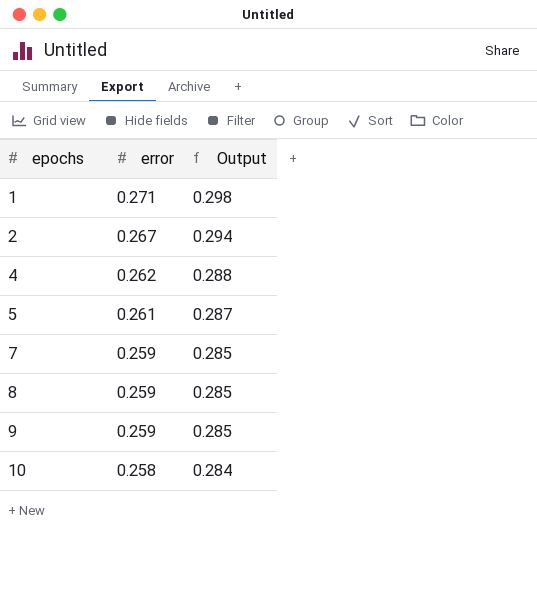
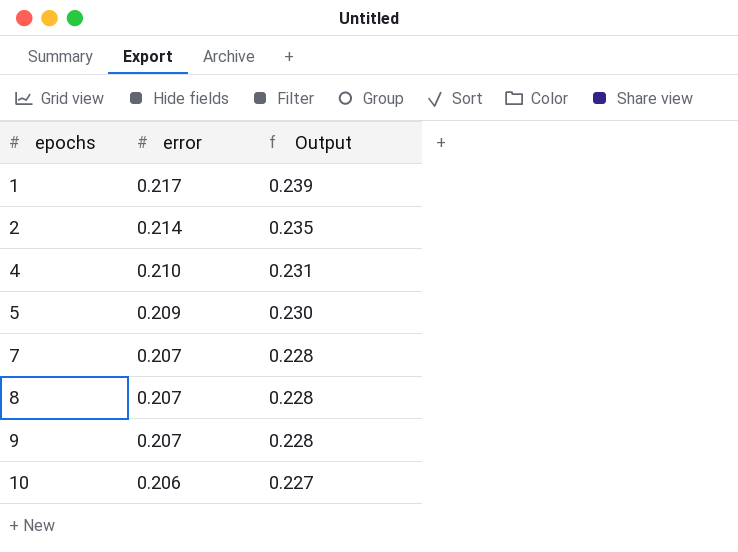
1 | error: 0.271 -> 0.217
1 | Output: 0.298 -> 0.239
2 | error: 0.267 -> 0.214
2 | Output: 0.294 -> 0.235
4 | error: 0.262 -> 0.210
4 | Output: 0.288 -> 0.231
5 | error: 0.261 -> 0.209
5 | Output: 0.287 -> 0.230
7 | error: 0.259 -> 0.207
7 | Output: 0.285 -> 0.228
8 | error: 0.259 -> 0.207
8 | Output: 0.285 -> 0.228
9 | error: 0.259 -> 0.207
9 | Output: 0.285 -> 0.228
10 | error: 0.258 -> 0.206
10 | Output: 0.284 -> 0.227

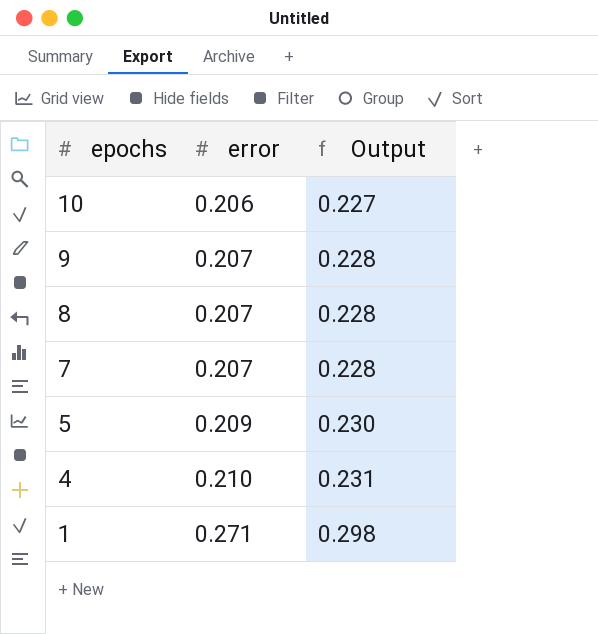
row order: epochs ascending -> epochs descending
row 2: 0.214 | 0.235 -> none
1 | error: 0.217 -> 0.271
1 | Output: 0.239 -> 0.298

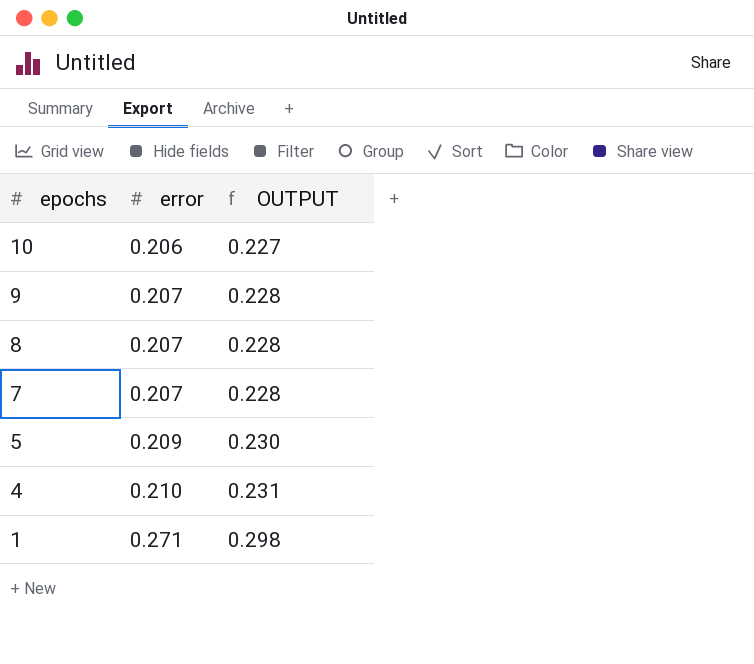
column name: Output -> OUTPUT

